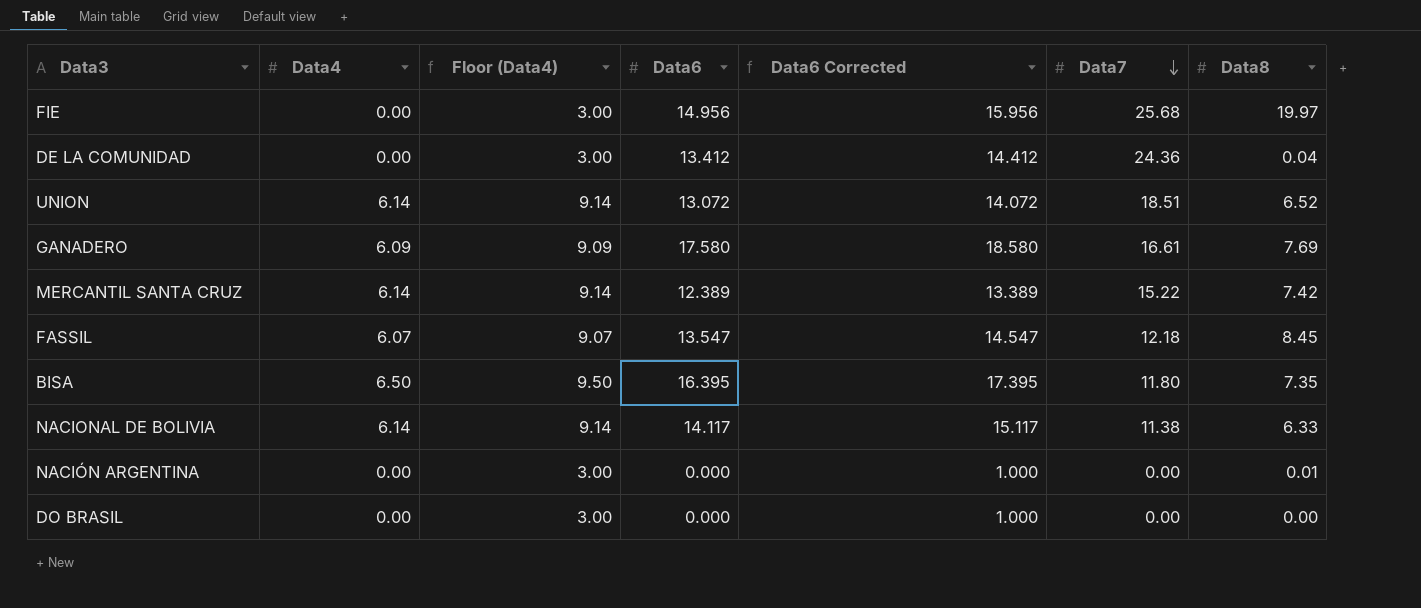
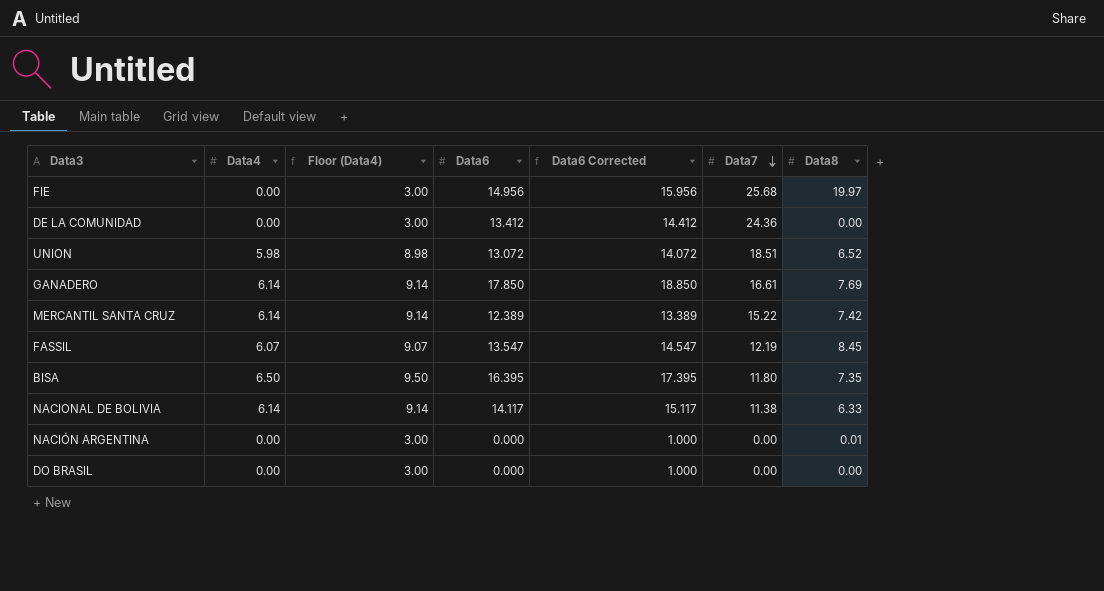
DE LA COMUNIDAD | Data8: 0.04 -> 0.00
UNION | Data4: 6.14 -> 5.98
UNION | Floor (Data4): 9.14 -> 8.98
GANADERO | Data4: 6.09 -> 6.14
GANADERO | Floor (Data4): 9.09 -> 9.14
GANADERO | Data6: 17.580 -> 17.850
GANADERO | Data6 Corrected: 18.580 -> 18.850
FASSIL | Data7: 12.18 -> 12.19

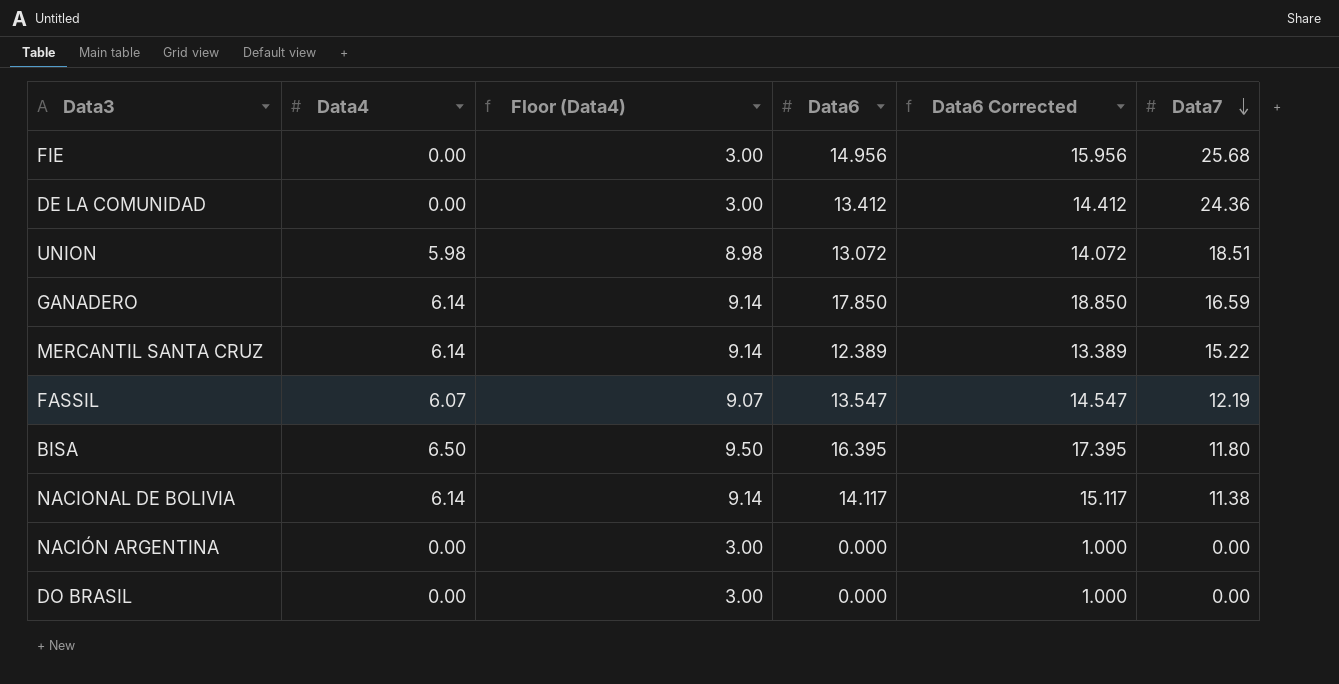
column Data8 | position: 7 -> none
GANADERO | Data7: 16.61 -> 16.59

